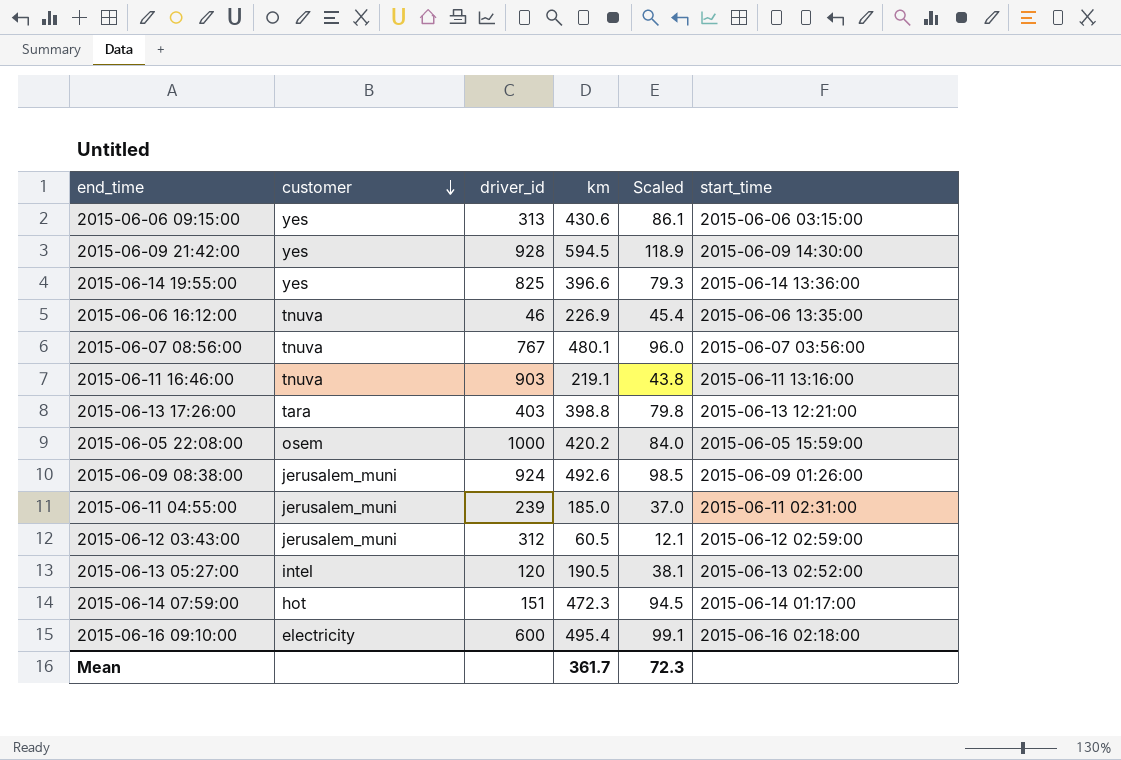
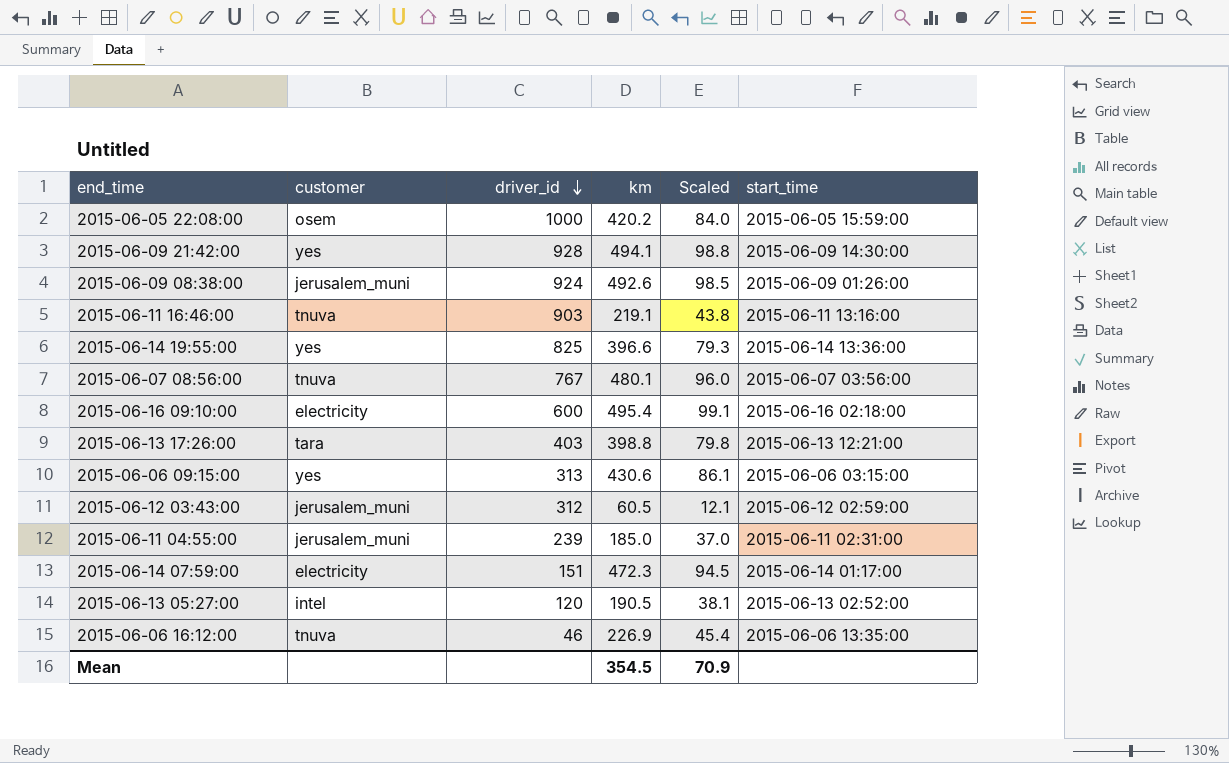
row order: customer descending -> driver_id descending
2015-06-09 21:42:00 | km: 594.5 -> 494.1
2015-06-09 21:42:00 | Scaled: 118.9 -> 98.8
2015-06-14 07:59:00 | customer: hot -> electricity
Mean | km: 361.7 -> 354.5
Mean | Scaled: 72.3 -> 70.9

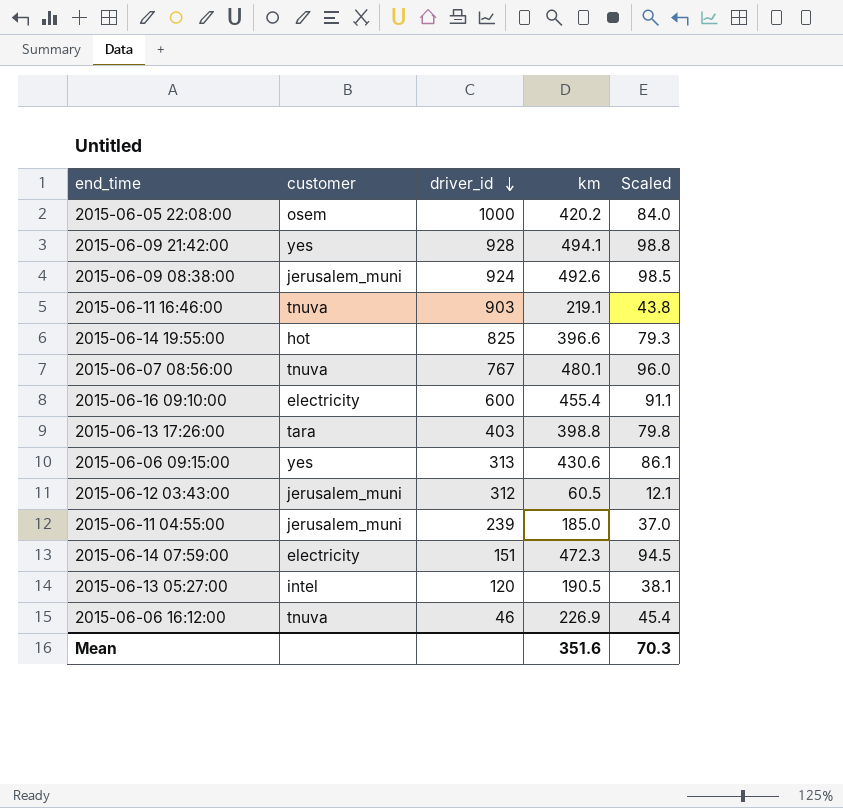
column start_time | position: 6 -> none
2015-06-14 19:55:00 | customer: yes -> hot
2015-06-16 09:10:00 | km: 495.4 -> 455.4
2015-06-16 09:10:00 | Scaled: 99.1 -> 91.1
Mean | km: 354.5 -> 351.6
Mean | Scaled: 70.9 -> 70.3

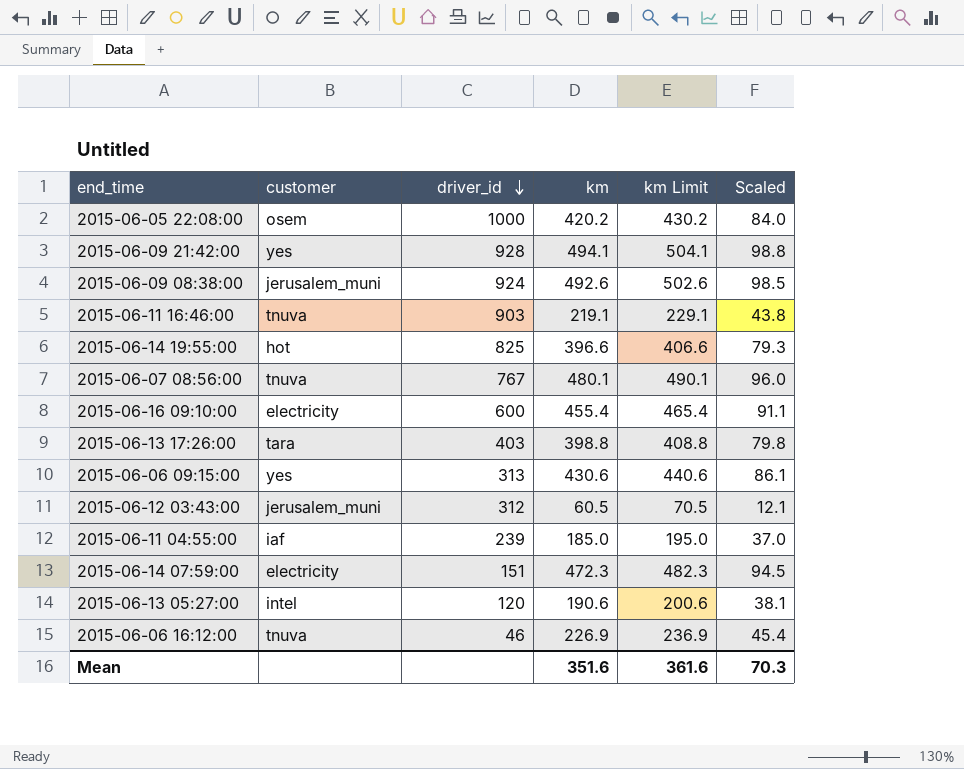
column km Limit | formula: none -> [km] + 10
2015-06-11 04:55:00 | customer: jerusalem_muni -> iaf
2015-06-13 05:27:00 | km: 190.5 -> 190.6

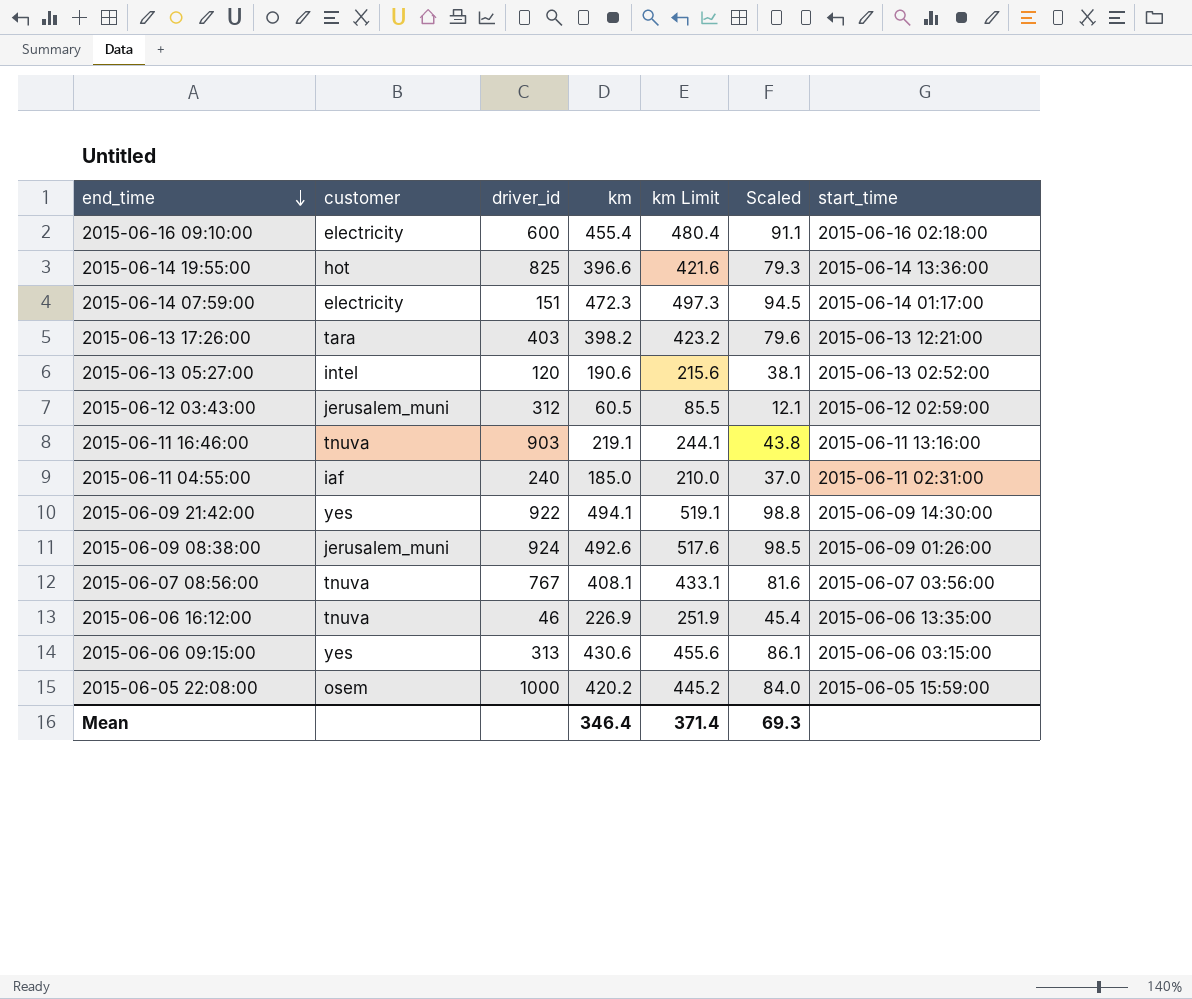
row order: driver_id descending -> end_time descending
column km Limit | formula: [km] + 10 -> [km] + 25
column start_time | position: none -> 7
2015-06-13 17:26:00 | km: 398.8 -> 398.2
2015-06-13 17:26:00 | Scaled: 79.8 -> 79.6
2015-06-11 04:55:00 | driver_id: 239 -> 240
2015-06-09 21:42:00 | driver_id: 928 -> 922
2015-06-07 08:56:00 | km: 480.1 -> 408.1
2015-06-07 08:56:00 | Scaled: 96.0 -> 81.6
Mean | km: 351.6 -> 346.4
Mean | km Limit: 361.6 -> 371.4
Mean | Scaled: 70.3 -> 69.3

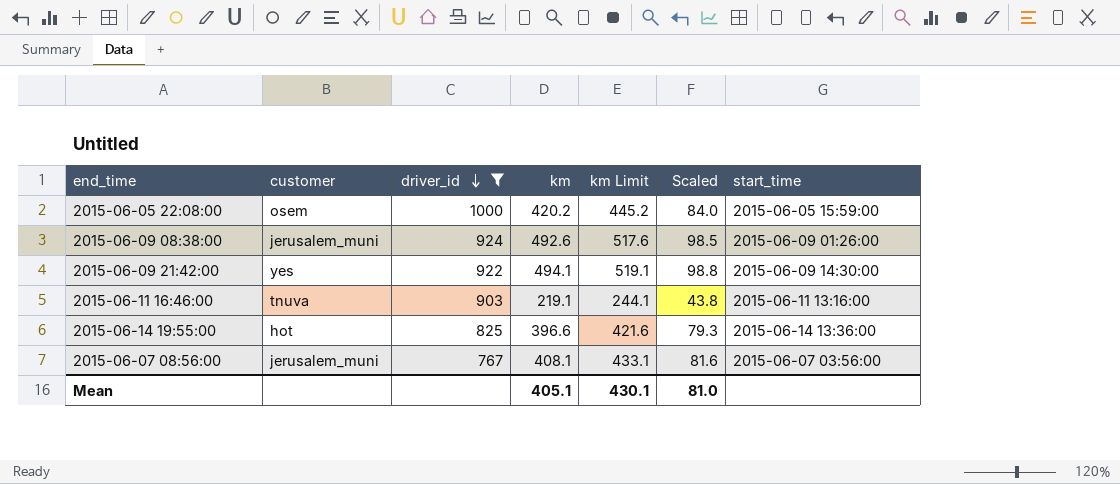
filter: none -> driver_id >= 767
row order: end_time descending -> driver_id descending
2015-06-07 08:56:00 | customer: tnuva -> jerusalem_muni
Mean | km: 346.4 -> 405.1
Mean | km Limit: 371.4 -> 430.1
Mean | Scaled: 69.3 -> 81.0

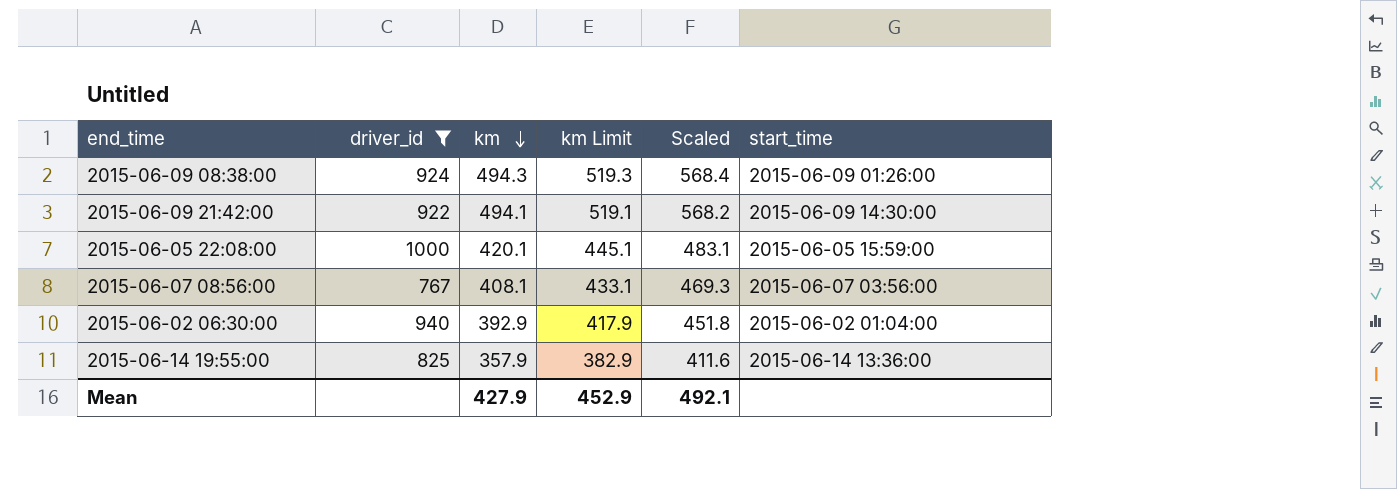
row order: driver_id descending -> km descending
column customer | position: 2 -> none
column Scaled | formula: [km] * 0.2 -> [km] * 1.15
row 2015-06-11 16:46:00: tnuva | 903 | 219.1 | 244.1 | 43.8 | 2015-06-11 13:16:00 -> none
2015-06-09 08:38:00 | km: 492.6 -> 494.3
2015-06-09 08:38:00 | km Limit: 517.6 -> 519.3
2015-06-05 22:08:00 | km: 420.2 -> 420.1
2015-06-05 22:08:00 | km Limit: 445.2 -> 445.1
row 2015-06-02 06:30:00: none -> 940 | 392.9 | 417.9 | 451.8 | 2015-06-02 01:04:00
2015-06-14 19:55:00 | km: 396.6 -> 357.9
2015-06-14 19:55:00 | km Limit: 421.6 -> 382.9
Mean | km: 405.1 -> 427.9
Mean | km Limit: 430.1 -> 452.9
Mean | Scaled: 81.0 -> 492.1

